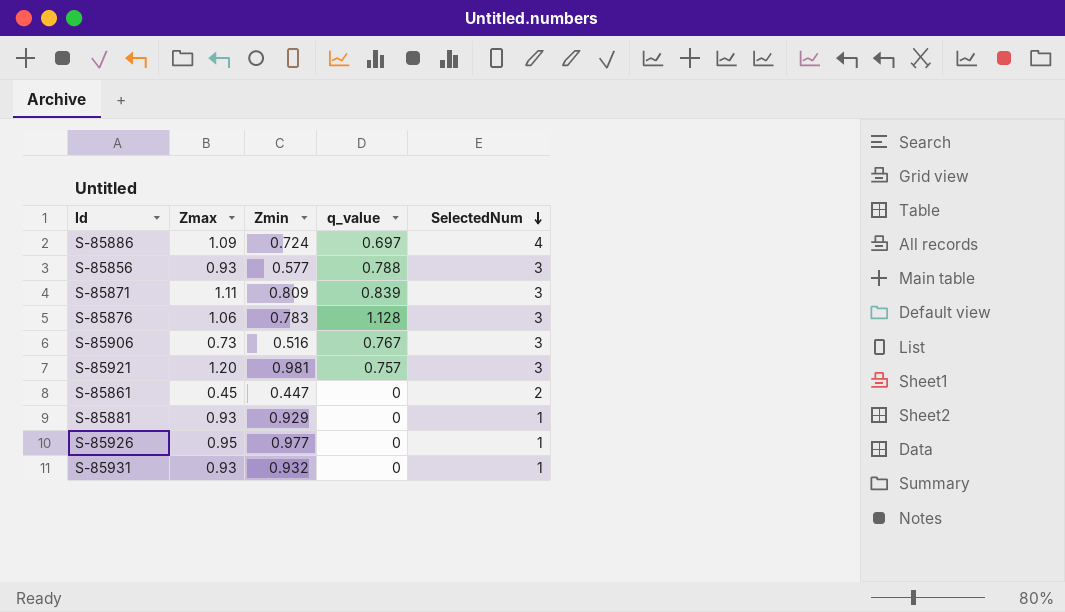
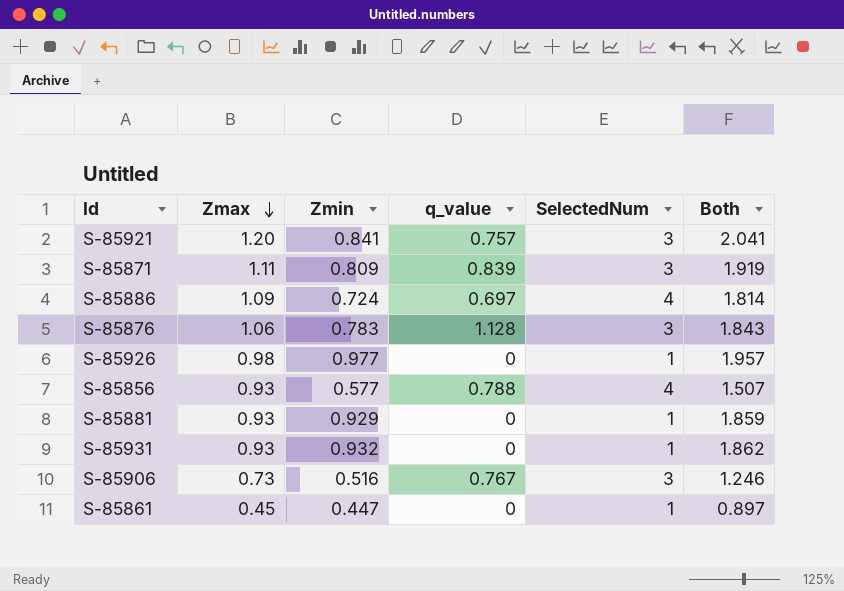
row order: SelectedNum descending -> Zmax descending
column Both | formula: none -> [Zmax] + [Zmin]
S-85921 | Zmin: 0.981 -> 0.841
S-85926 | Zmax: 0.95 -> 0.98
S-85856 | SelectedNum: 3 -> 4
S-85861 | SelectedNum: 2 -> 1

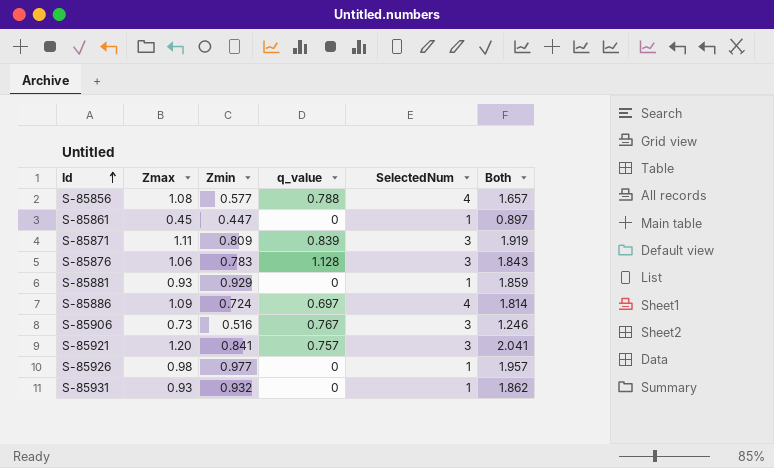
row order: Zmax descending -> Id ascending
S-85856 | Zmax: 0.93 -> 1.08
S-85856 | Both: 1.507 -> 1.657

